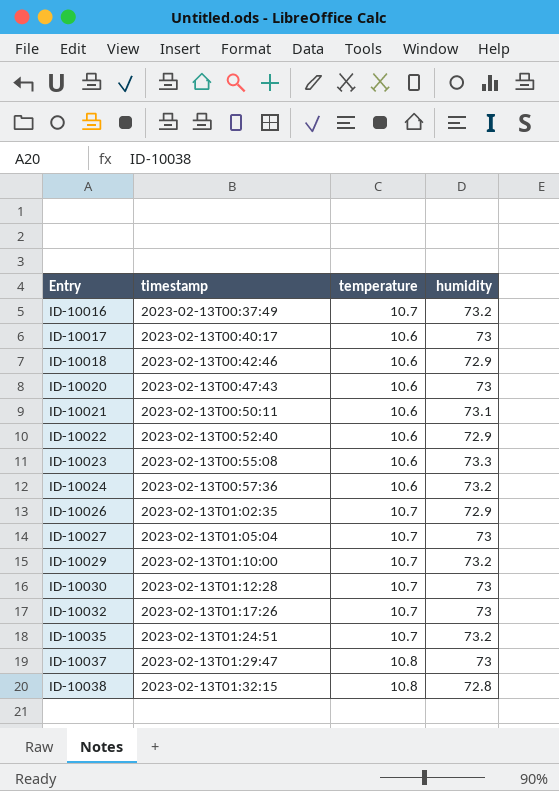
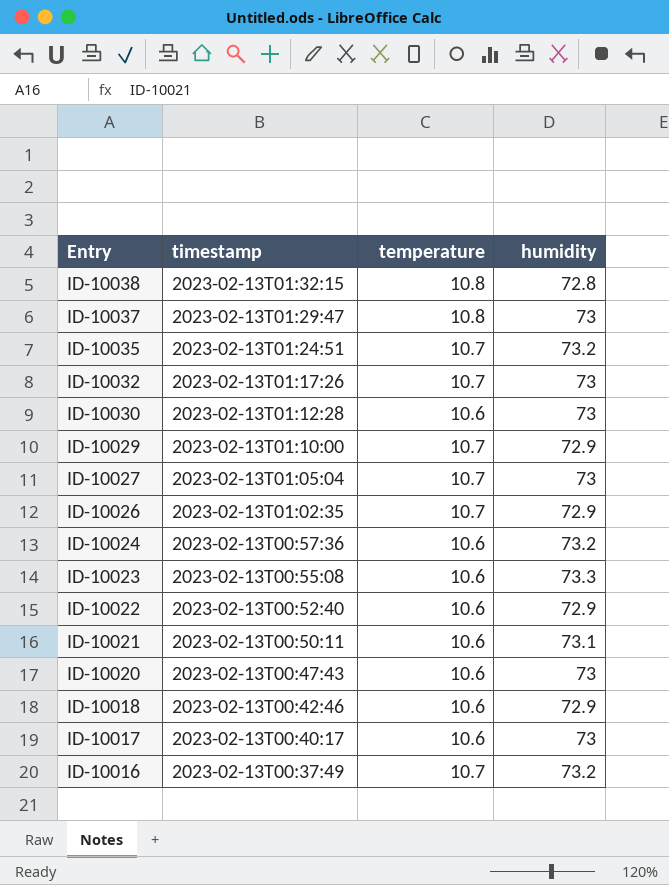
row order: Entry ascending -> Entry descending
ID-10030 | temperature: 10.7 -> 10.6
ID-10029 | humidity: 73.2 -> 72.9

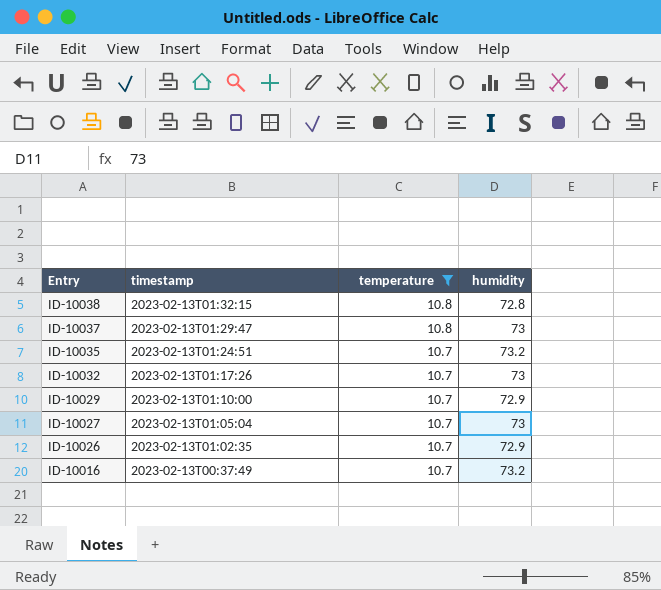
filter: none -> temperature != 10.6

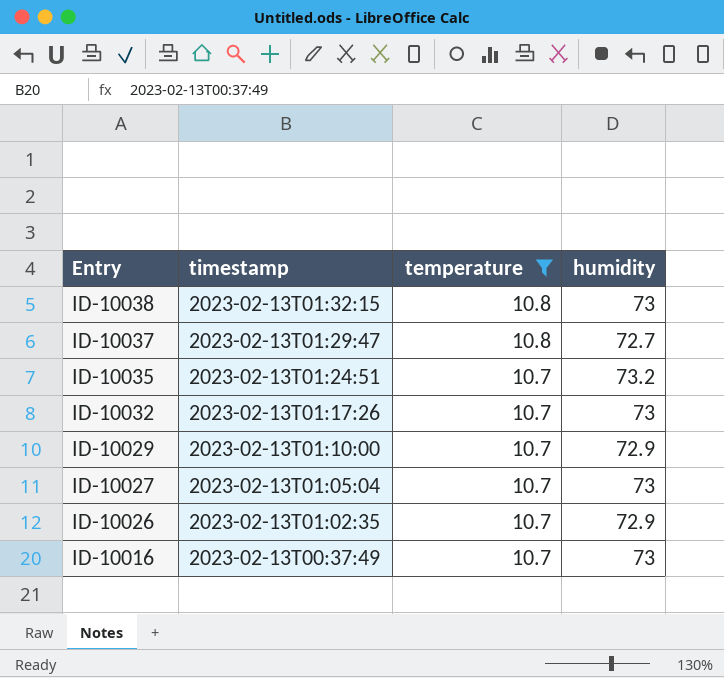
ID-10038 | humidity: 72.8 -> 73
ID-10037 | humidity: 73 -> 72.7
ID-10016 | humidity: 73.2 -> 73

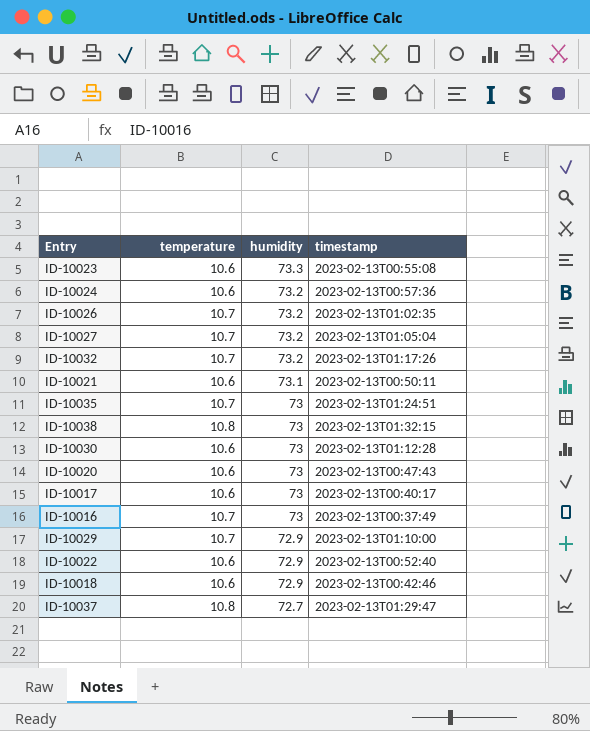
filter: temperature != 10.6 -> none
row order: Entry descending -> humidity descending
column timestamp | position: 2 -> 4
ID-10026 | humidity: 72.9 -> 73.2
ID-10027 | humidity: 73 -> 73.2
ID-10032 | humidity: 73 -> 73.2
ID-10035 | humidity: 73.2 -> 73

